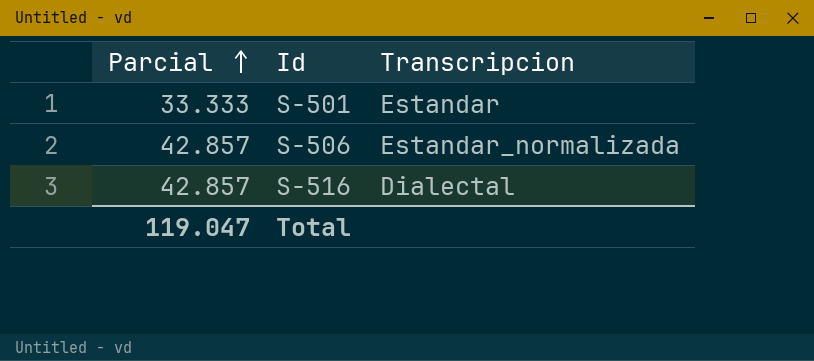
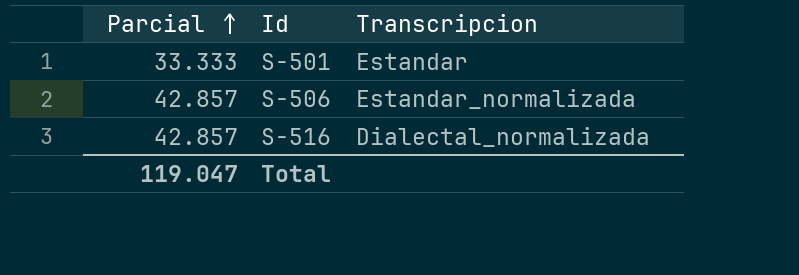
S-516 | Transcripcion: Dialectal -> Dialectal_normalizada

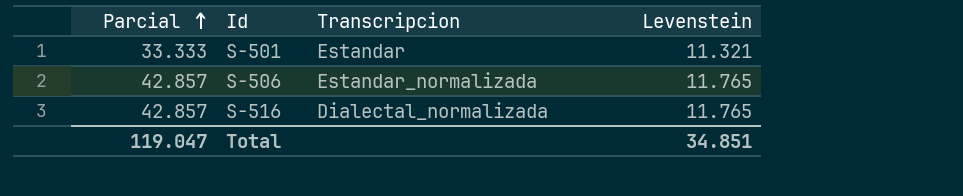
column Levenstein | position: none -> 4

